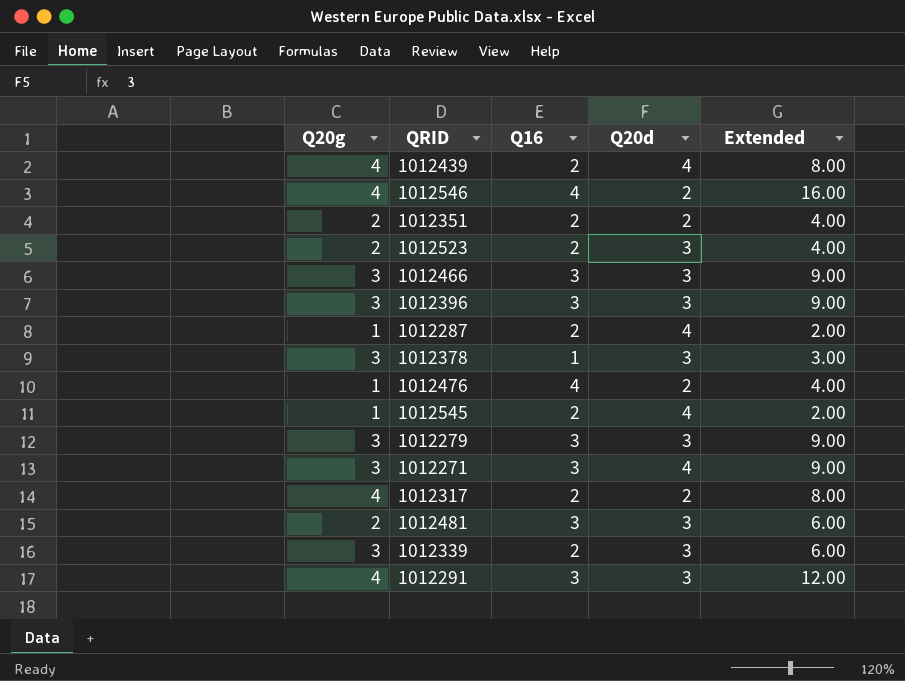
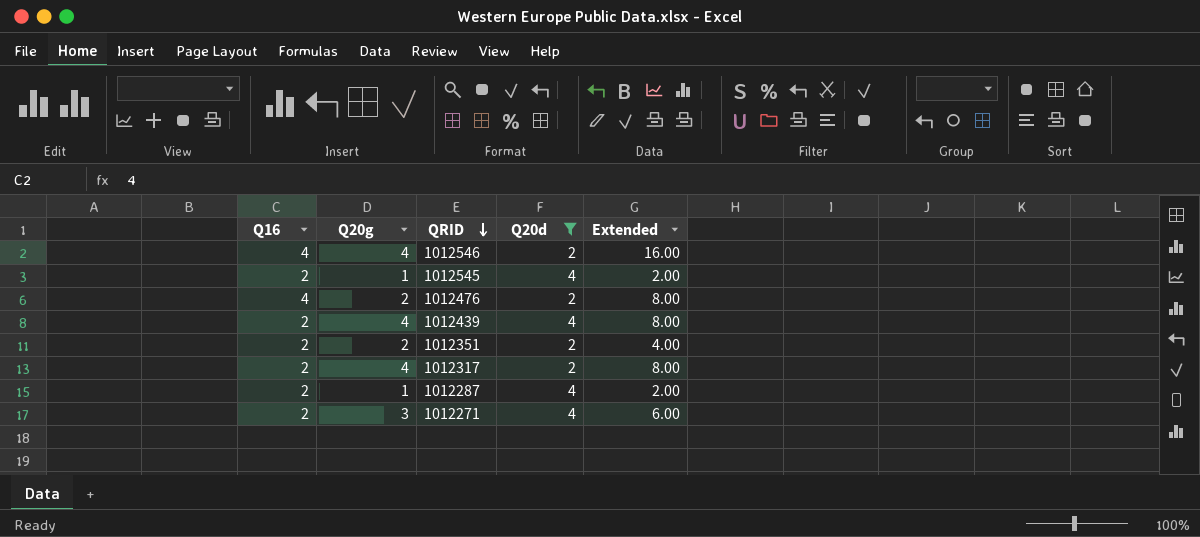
filter: none -> Q20d != 3
row order: none -> QRID descending
column Q16 | position: 3 -> 1
1012476 | Q20g: 1 -> 2
1012476 | Extended: 4.00 -> 8.00
1012271 | Q16: 3 -> 2
1012271 | Extended: 9.00 -> 6.00

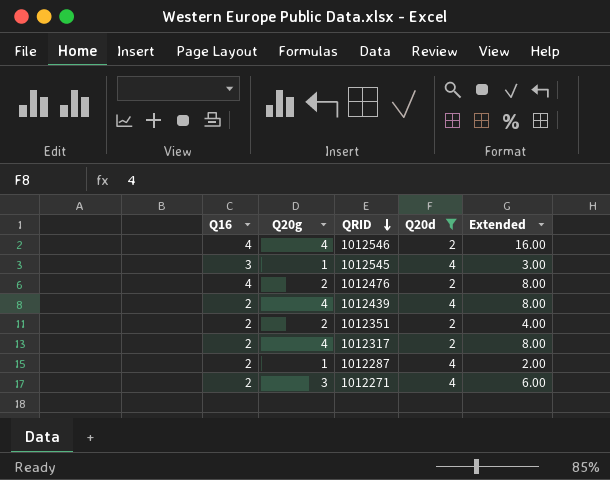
1012545 | Q16: 2 -> 3
1012545 | Extended: 2.00 -> 3.00

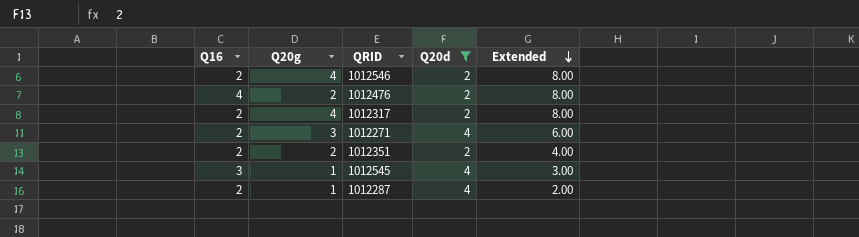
row order: QRID descending -> Extended descending
row 1012439: 2 | 4 | 4 | 8.00 -> none
1012546 | Q16: 4 -> 2
1012546 | Extended: 16.00 -> 8.00

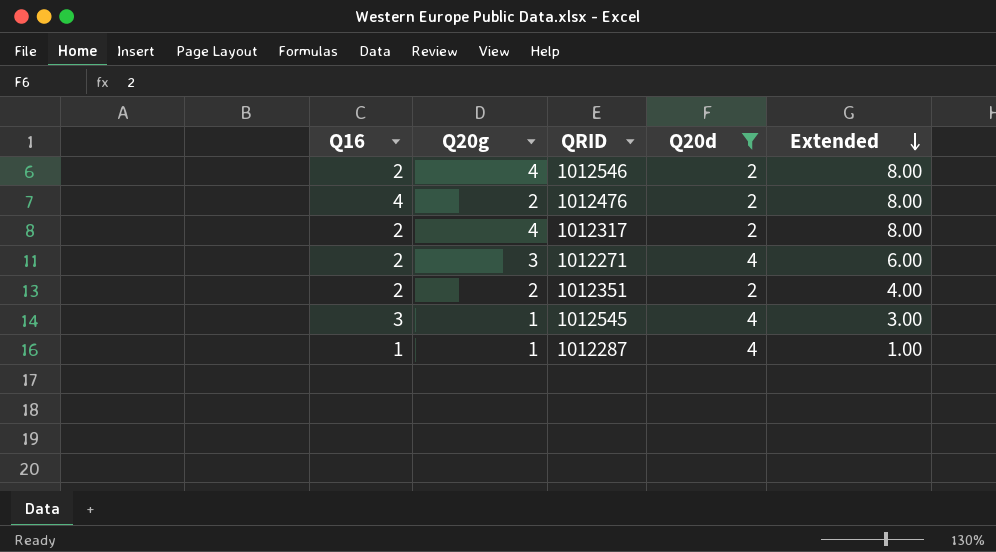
1012287 | Q16: 2 -> 1
1012287 | Extended: 2.00 -> 1.00

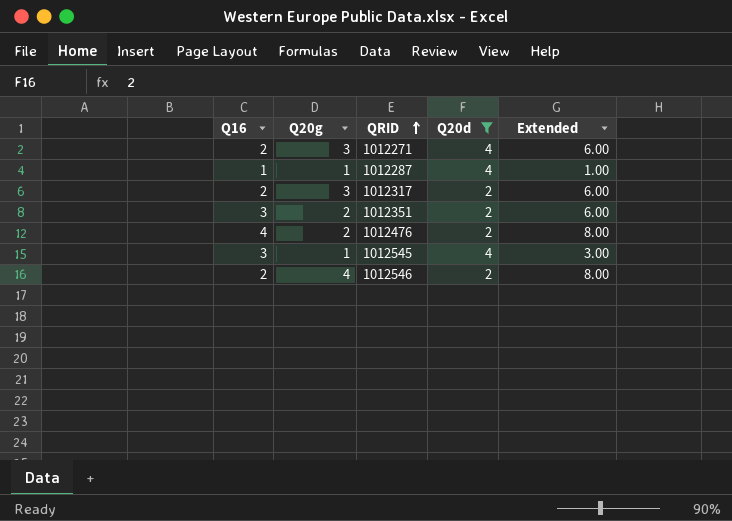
row order: Extended descending -> QRID ascending
1012317 | Q20g: 4 -> 3
1012317 | Extended: 8.00 -> 6.00
1012351 | Q16: 2 -> 3
1012351 | Extended: 4.00 -> 6.00

